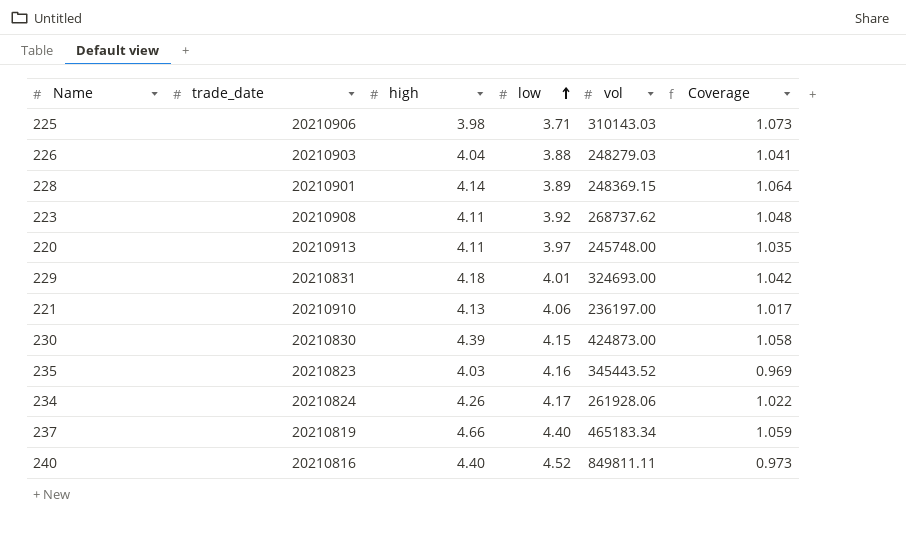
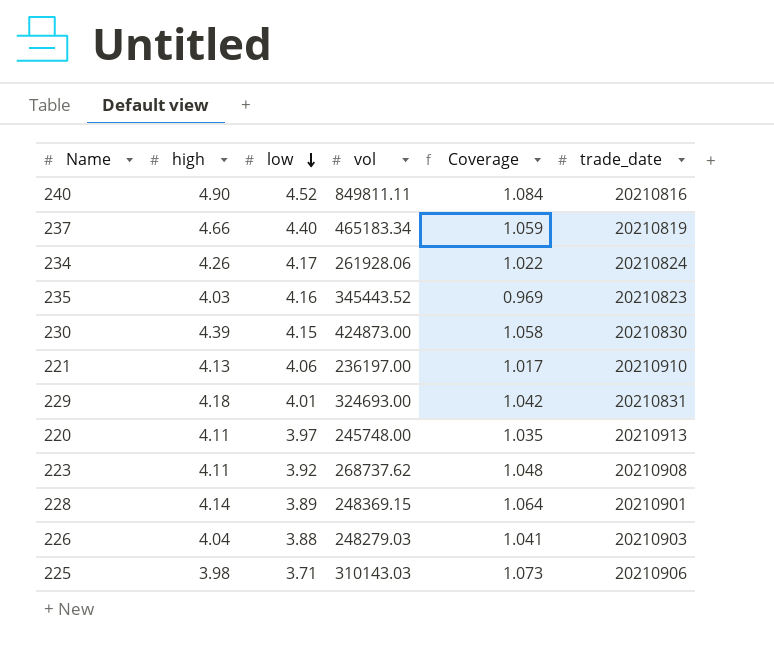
row order: low ascending -> low descending
column trade_date | position: 2 -> 6
240 | high: 4.40 -> 4.90
240 | Coverage: 0.973 -> 1.084

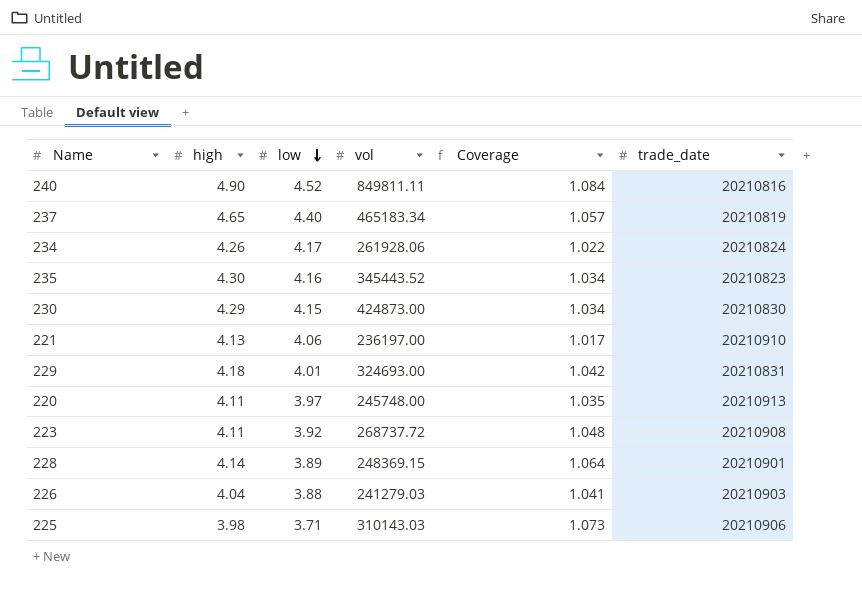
237 | high: 4.66 -> 4.65
237 | Coverage: 1.059 -> 1.057
235 | high: 4.03 -> 4.30
235 | Coverage: 0.969 -> 1.034
230 | high: 4.39 -> 4.29
230 | Coverage: 1.058 -> 1.034
223 | vol: 268737.62 -> 268737.72
226 | vol: 248279.03 -> 241279.03

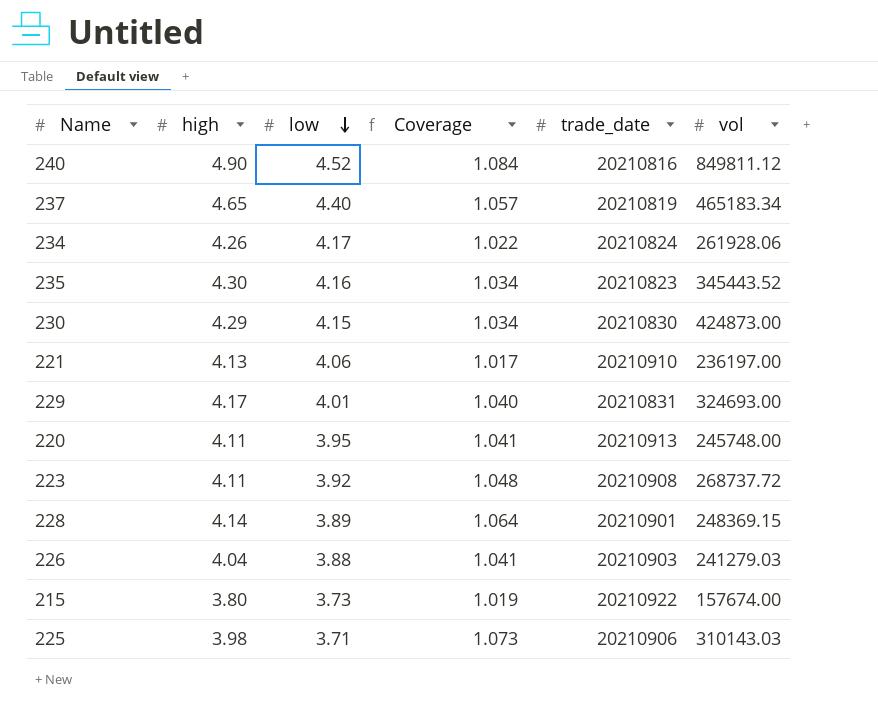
column vol | position: 4 -> 6
240 | vol: 849811.11 -> 849811.12
229 | high: 4.18 -> 4.17
229 | Coverage: 1.042 -> 1.040
220 | low: 3.97 -> 3.95
220 | Coverage: 1.035 -> 1.041
row 215: none -> 3.80 | 3.73 | 1.019 | 20210922 | 157674.00

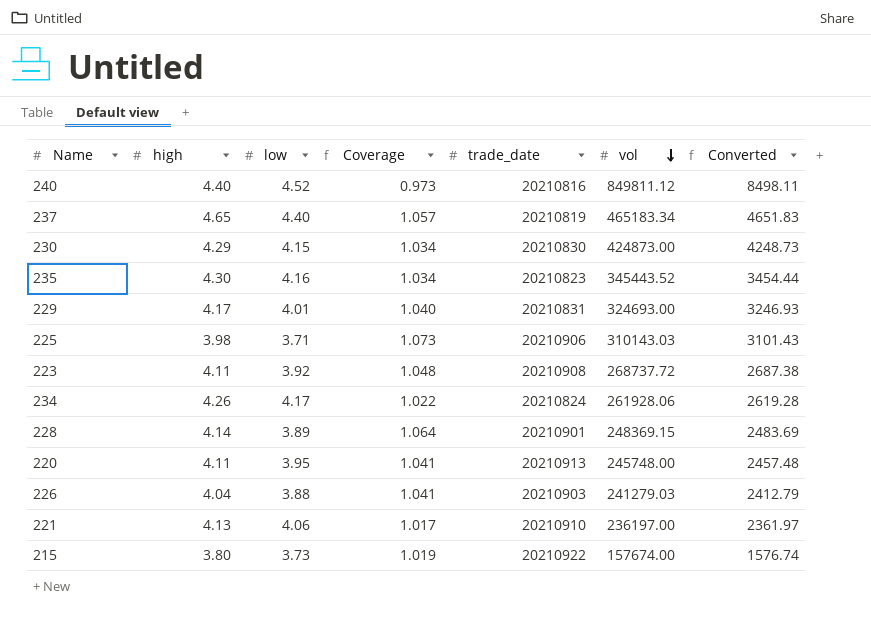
row order: low descending -> vol descending
column Converted | formula: none -> [vol] * 0.01
240 | high: 4.90 -> 4.40
240 | Coverage: 1.084 -> 0.973

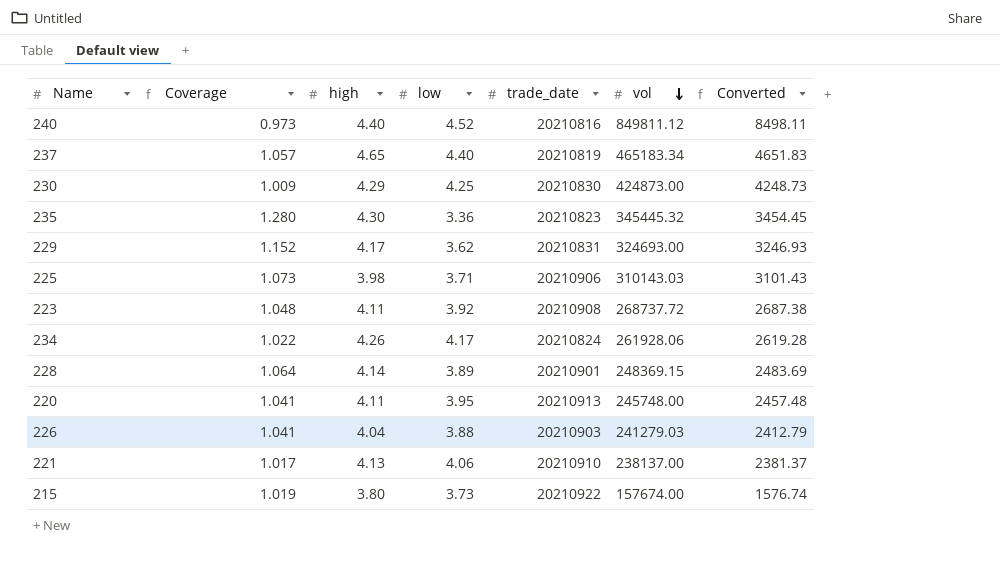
column Coverage | position: 4 -> 2
230 | Coverage: 1.034 -> 1.009
230 | low: 4.15 -> 4.25
235 | Coverage: 1.034 -> 1.280
235 | low: 4.16 -> 3.36
235 | vol: 345443.52 -> 345445.32
235 | Converted: 3454.44 -> 3454.45
229 | Coverage: 1.040 -> 1.152
229 | low: 4.01 -> 3.62
221 | vol: 236197.00 -> 238137.00
221 | Converted: 2361.97 -> 2381.37

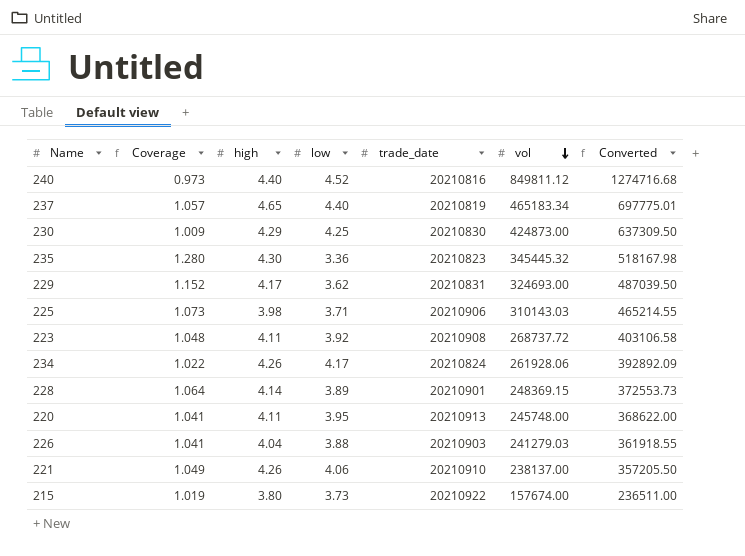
column Converted | formula: [vol] * 0.01 -> [vol] * 1.5
221 | Coverage: 1.017 -> 1.049
221 | high: 4.13 -> 4.26

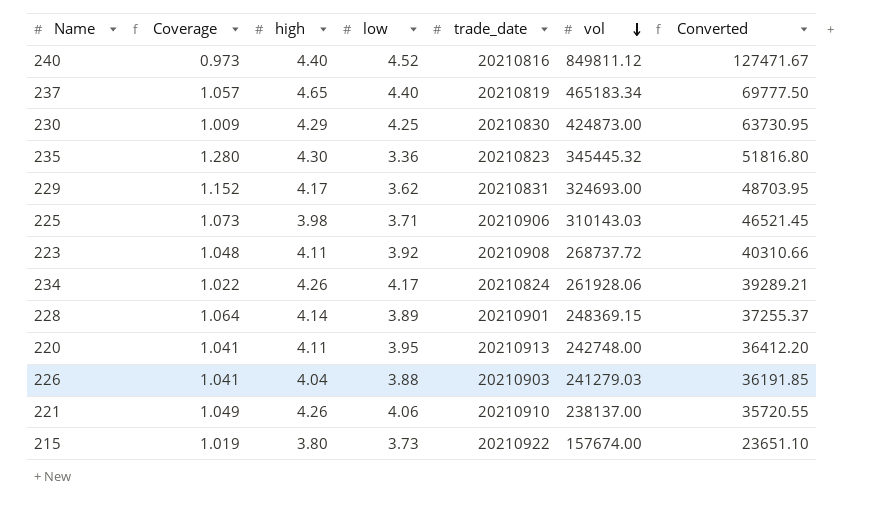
column Converted | formula: [vol] * 1.5 -> [vol] * 0.15
220 | vol: 245748.00 -> 242748.00

